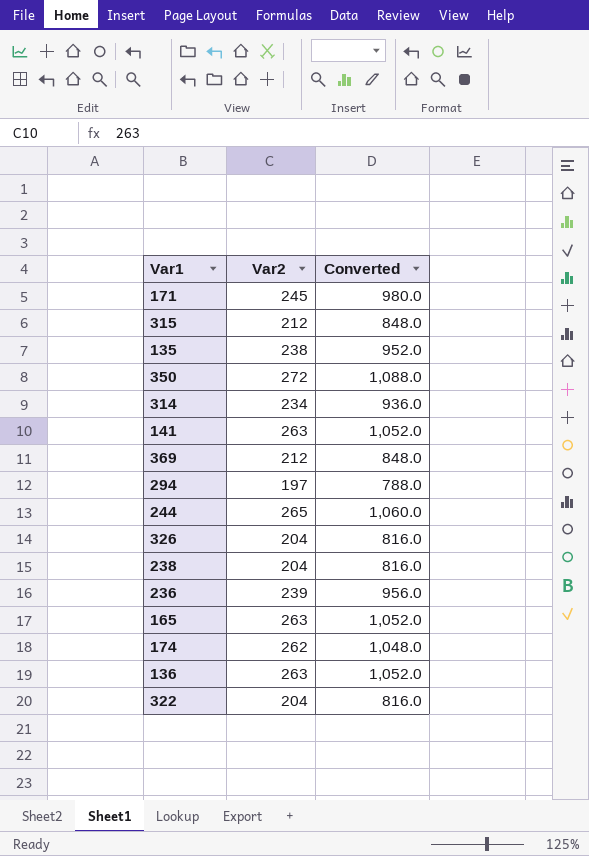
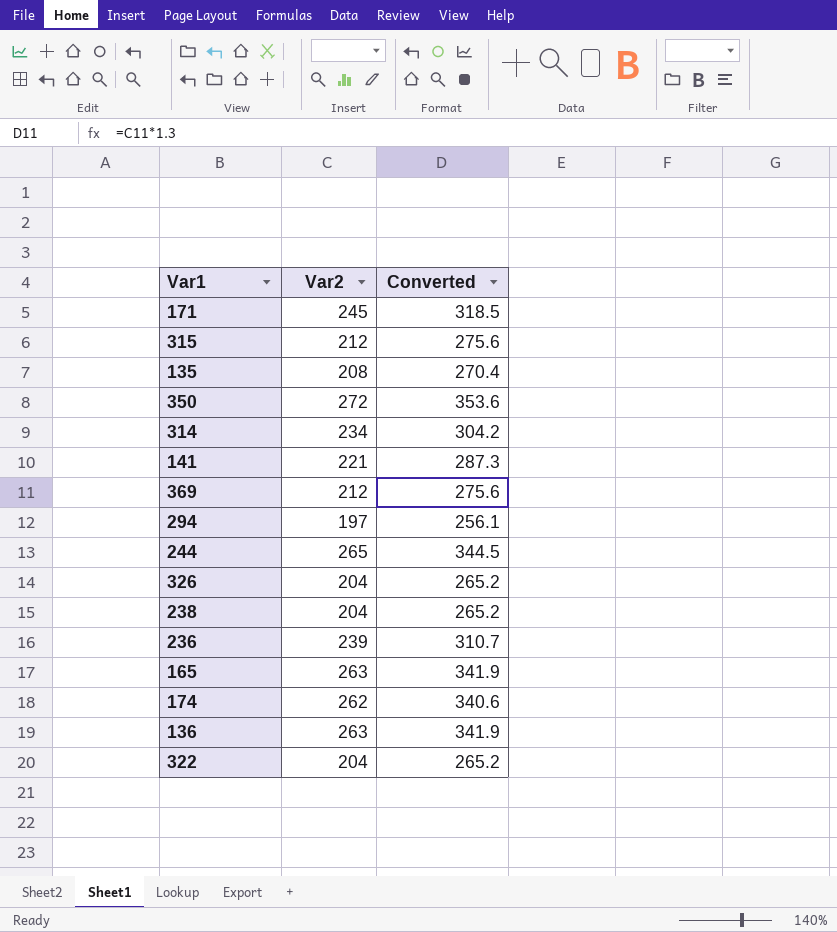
column Converted | formula: [Var2] * 4 -> [Var2] * 1.3
135 | Var2: 238 -> 208
141 | Var2: 263 -> 221

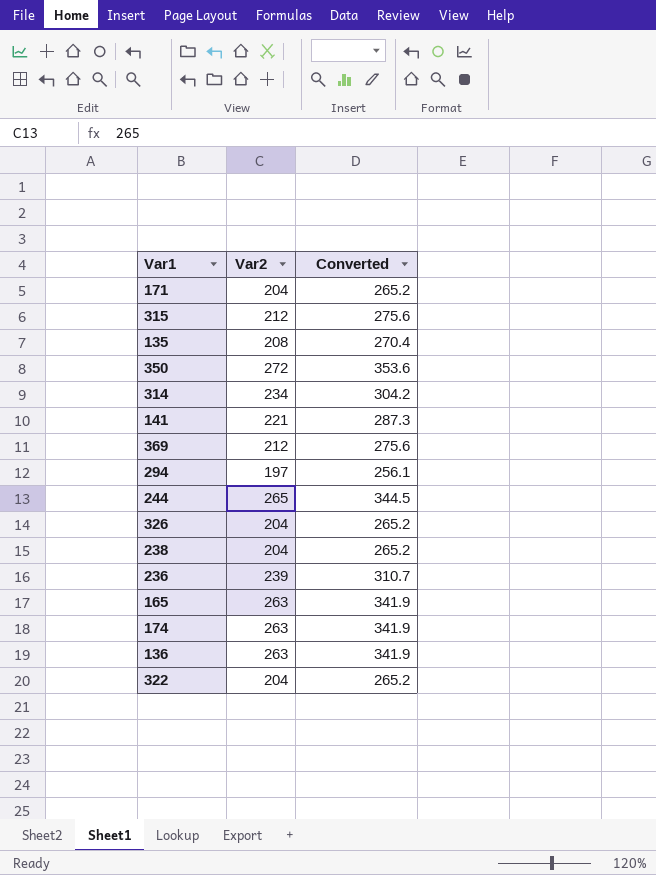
171 | Var2: 245 -> 204
171 | Converted: 318.5 -> 265.2
174 | Var2: 262 -> 263
174 | Converted: 340.6 -> 341.9

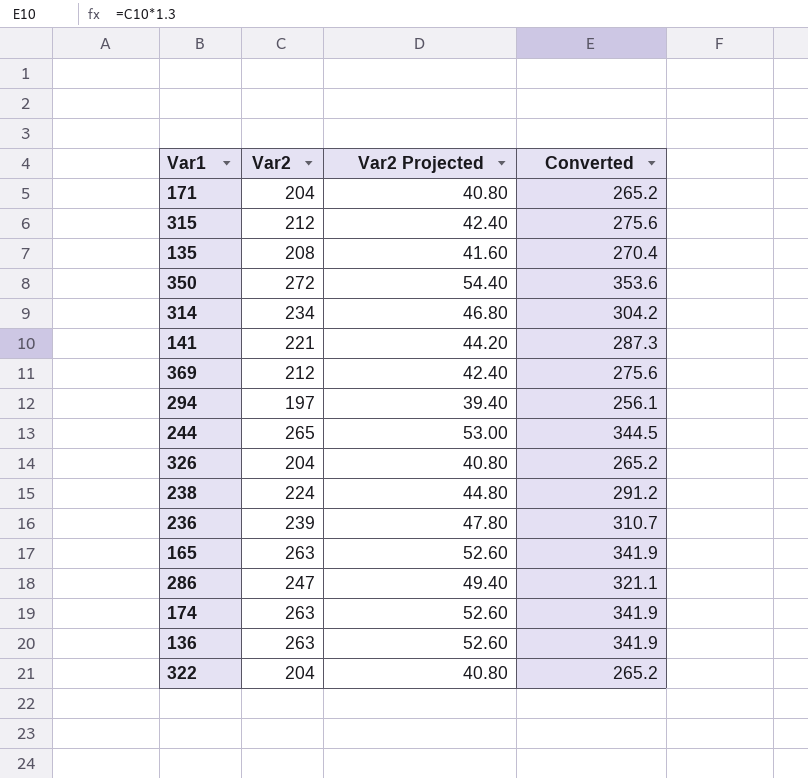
column Var2 Projected | formula: none -> [Var2] * 0.2
238 | Var2: 204 -> 224
238 | Converted: 265.2 -> 291.2
row 286: none -> 247 | 49.40 | 321.1

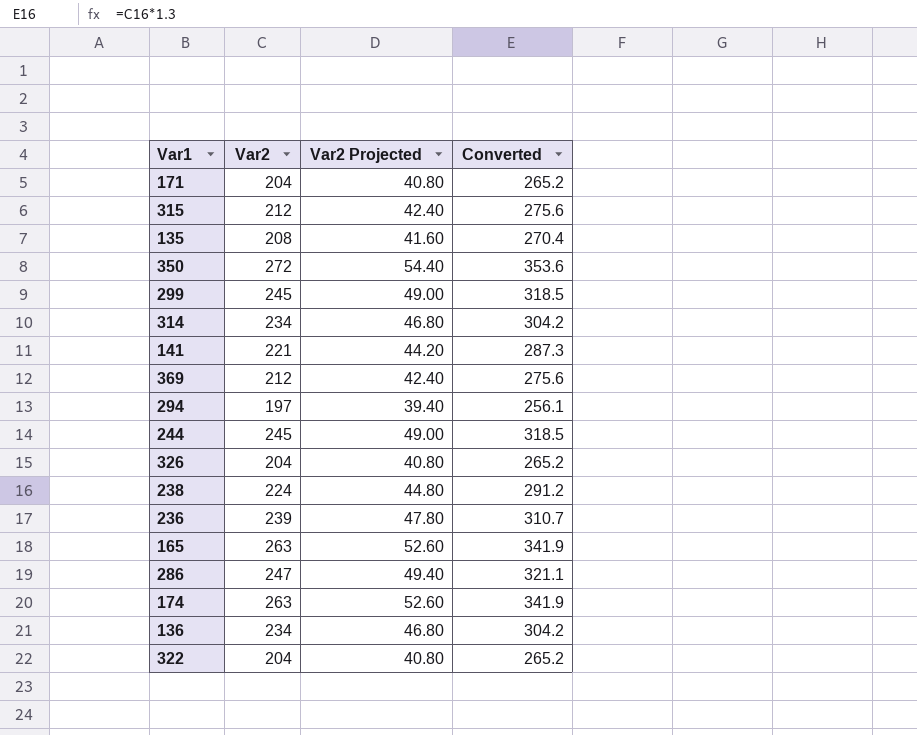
row 299: none -> 245 | 49.00 | 318.5
244 | Var2: 265 -> 245
244 | Var2 Projected: 53.00 -> 49.00
244 | Converted: 344.5 -> 318.5
136 | Var2: 263 -> 234
136 | Var2 Projected: 52.60 -> 46.80
136 | Converted: 341.9 -> 304.2

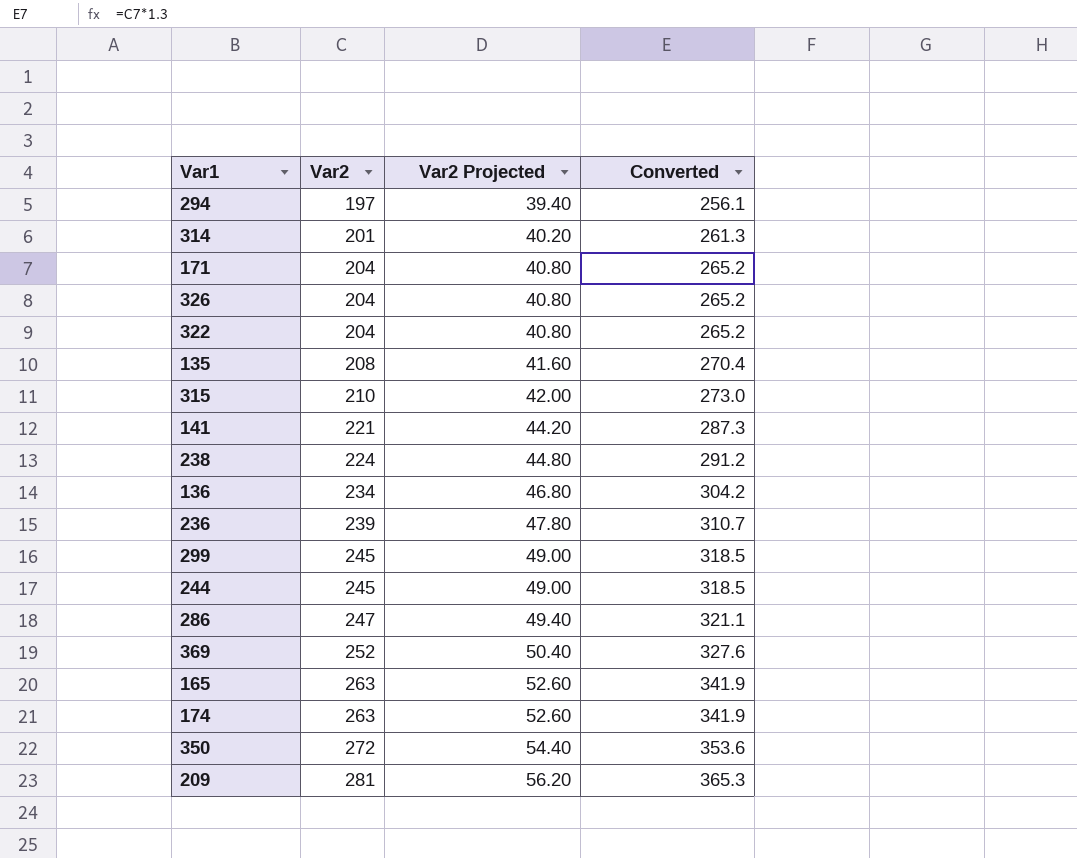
row order: none -> Var2 ascending
314 | Var2: 234 -> 201
314 | Var2 Projected: 46.80 -> 40.20
314 | Converted: 304.2 -> 261.3
315 | Var2: 212 -> 210
315 | Var2 Projected: 42.40 -> 42.00
315 | Converted: 275.6 -> 273.0
369 | Var2: 212 -> 252
369 | Var2 Projected: 42.40 -> 50.40
369 | Converted: 275.6 -> 327.6
row 209: none -> 281 | 56.20 | 365.3

